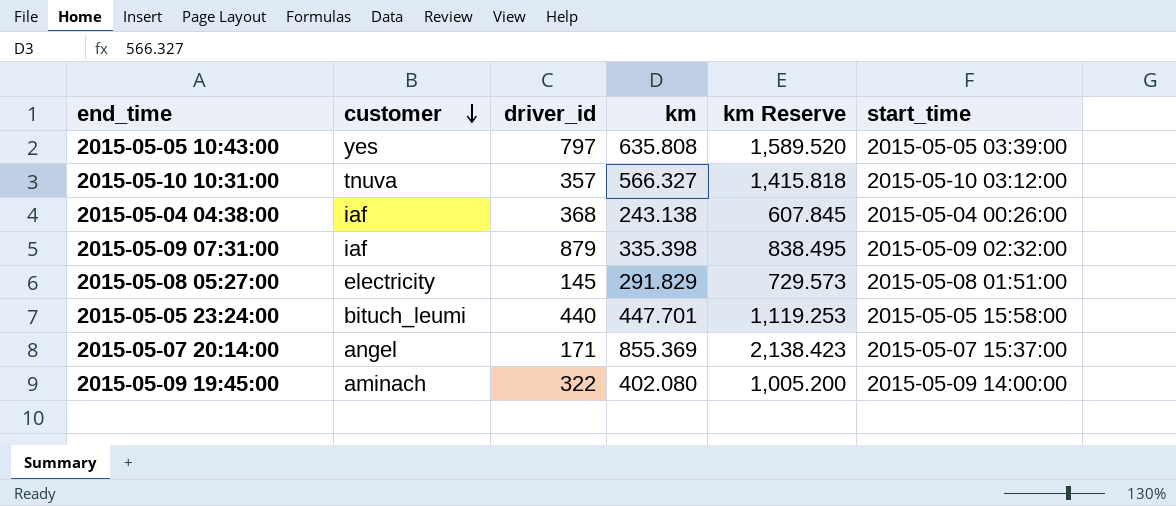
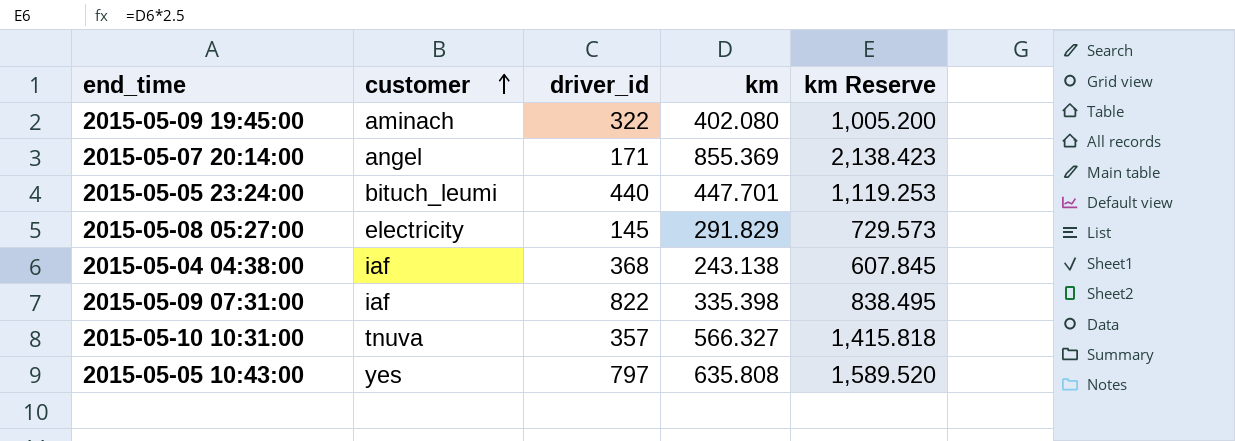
row order: customer descending -> customer ascending
column start_time | position: 6 -> none
2015-05-09 07:31:00 | driver_id: 879 -> 822

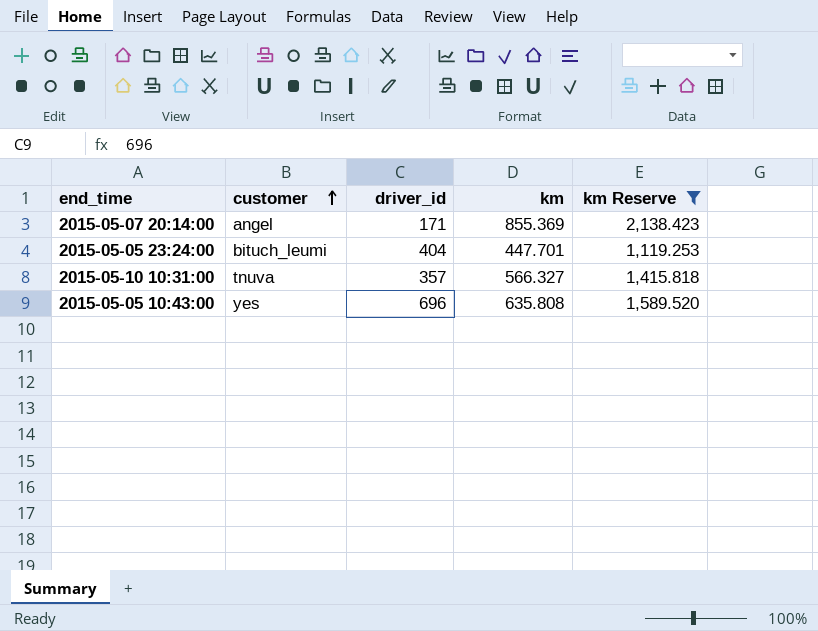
filter: none -> km Reserve >= 1,119.253
2015-05-05 23:24:00 | driver_id: 440 -> 404
2015-05-05 10:43:00 | driver_id: 797 -> 696

